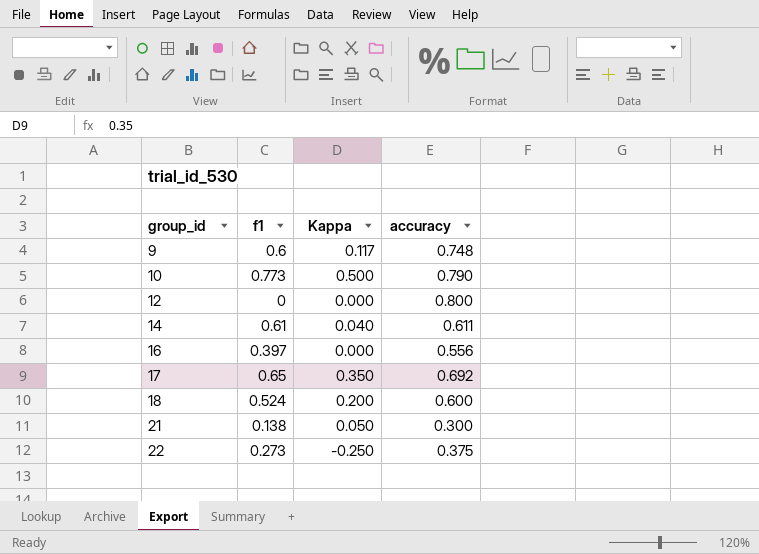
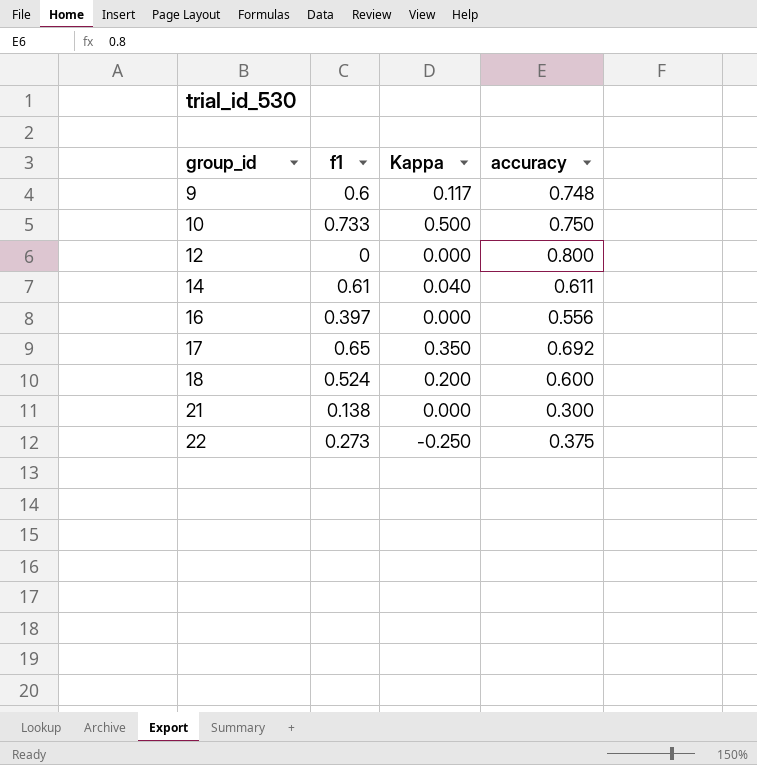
10 | f1: 0.773 -> 0.733
10 | accuracy: 0.790 -> 0.750
21 | Kappa: 0.050 -> 0.000

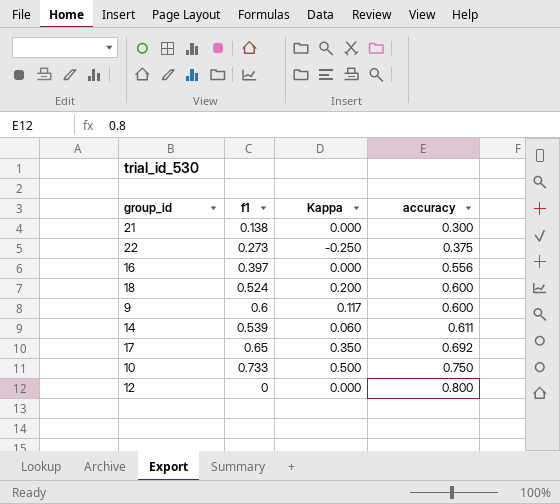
row order: group_id ascending -> accuracy ascending
9 | accuracy: 0.748 -> 0.600
14 | f1: 0.61 -> 0.539
14 | Kappa: 0.040 -> 0.060

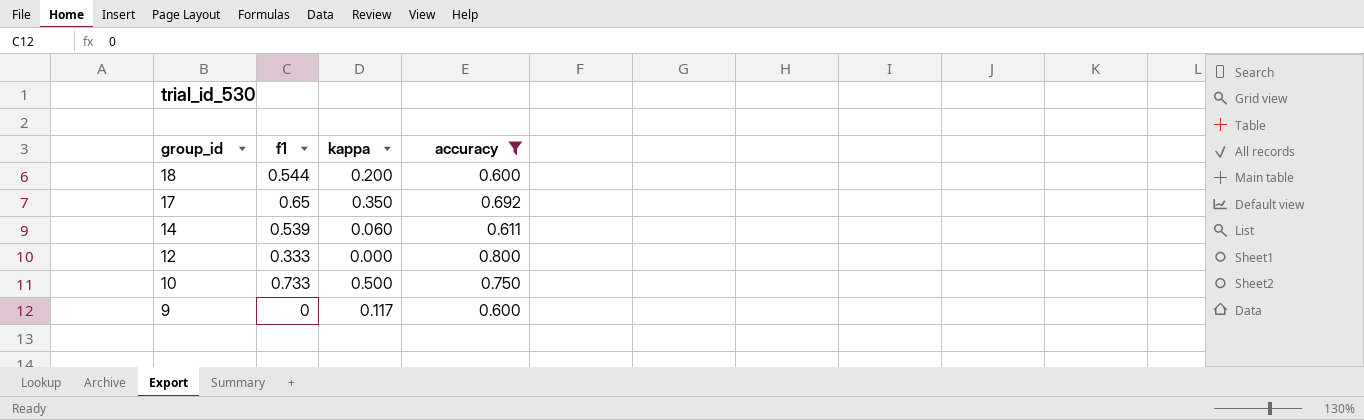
filter: none -> accuracy >= 0.600
row order: accuracy ascending -> group_id descending
column name: Kappa -> kappa
18 | f1: 0.524 -> 0.544
12 | f1: 0 -> 0.333
9 | f1: 0.6 -> 0

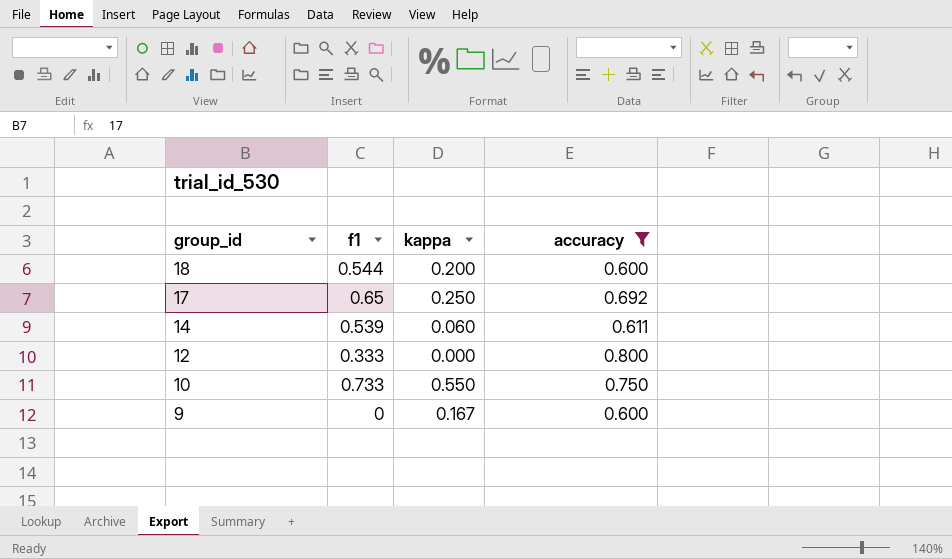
17 | kappa: 0.350 -> 0.250
10 | kappa: 0.500 -> 0.550
9 | kappa: 0.117 -> 0.167

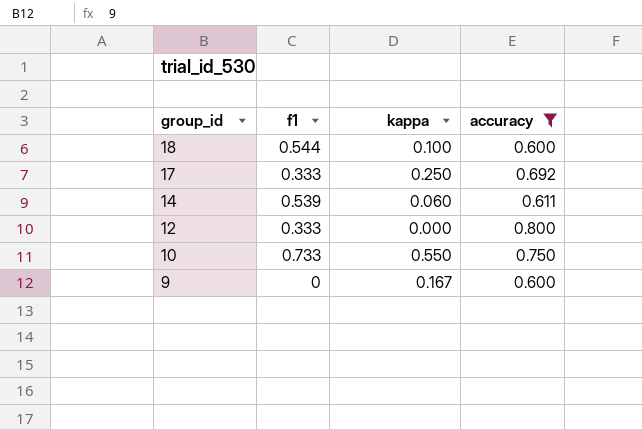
18 | kappa: 0.200 -> 0.100
17 | f1: 0.65 -> 0.333

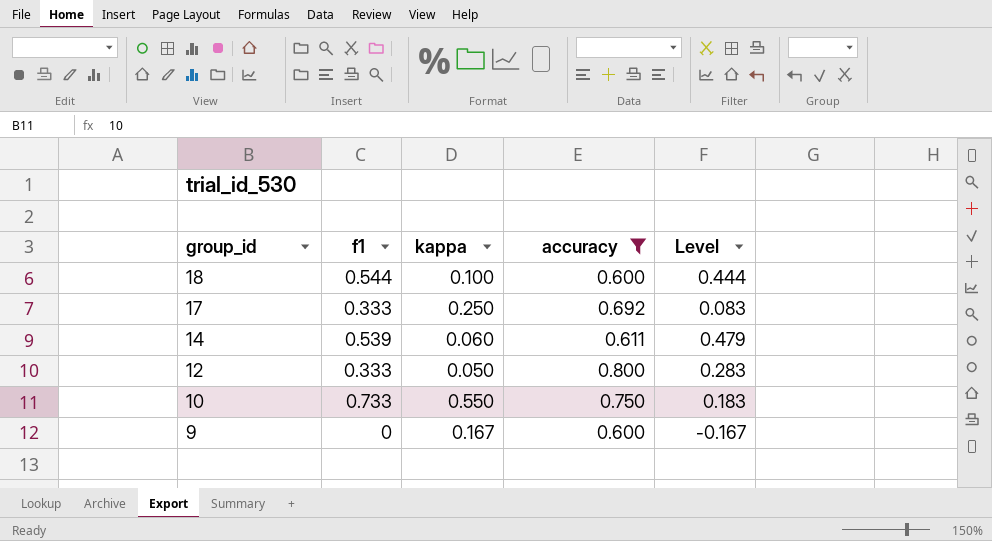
column Level | formula: none -> [f1] - [kappa]
12 | kappa: 0.000 -> 0.050

